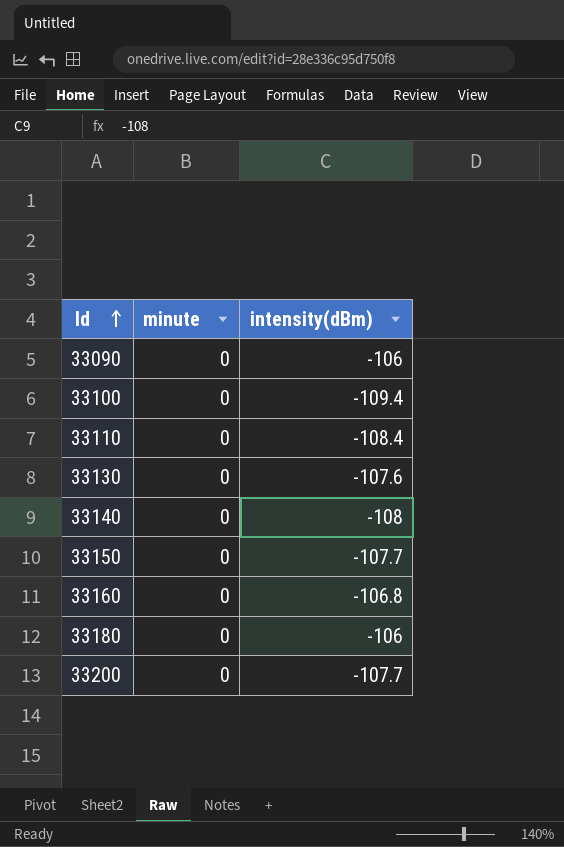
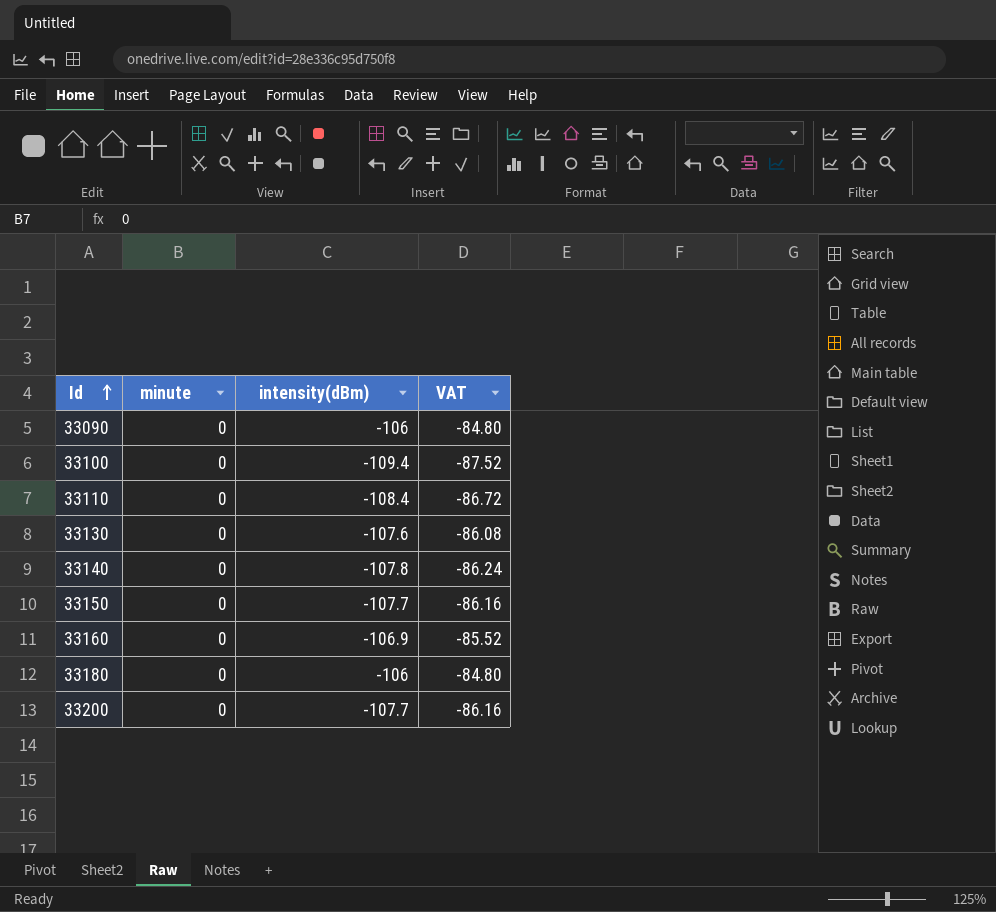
column VAT | formula: none -> [intensity(dBm)] * 0.8
33140 | intensity(dBm): -108 -> -107.8
33160 | intensity(dBm): -106.8 -> -106.9

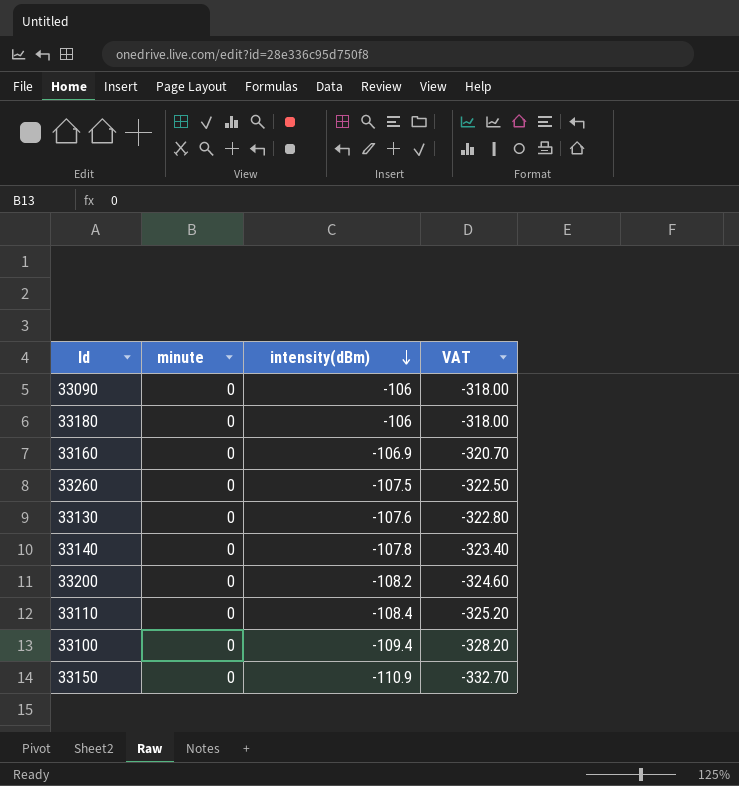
row order: Id ascending -> intensity(dBm) descending
column VAT | formula: [intensity(dBm)] * 0.8 -> [intensity(dBm)] * 3
row 33260: none -> 0 | -107.5 | -322.50
33200 | intensity(dBm): -107.7 -> -108.2
33150 | intensity(dBm): -107.7 -> -110.9

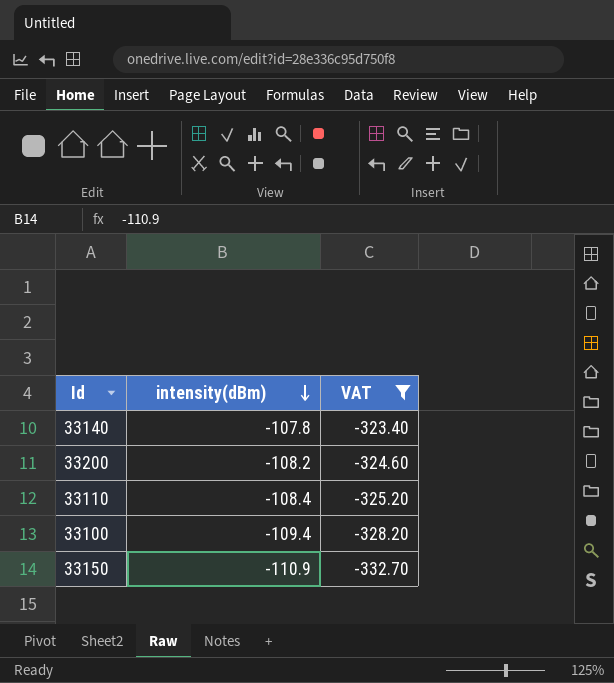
filter: none -> VAT <= -323.40
column minute | position: 2 -> none

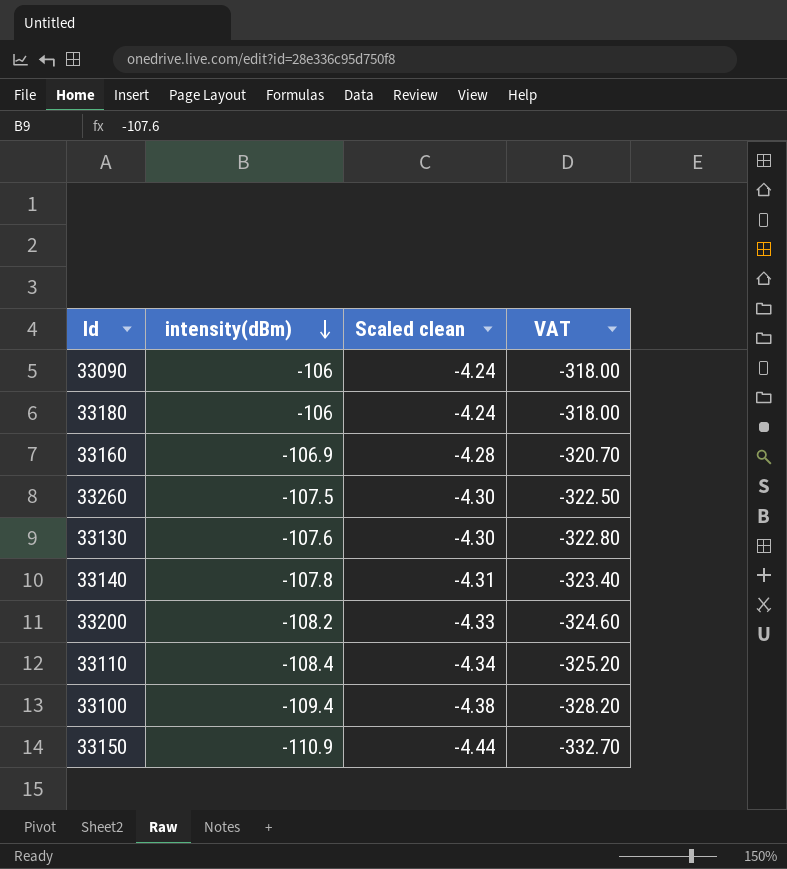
filter: VAT <= -323.40 -> none
column Scaled clean | formula: none -> [intensity(dBm)] * 0.04

